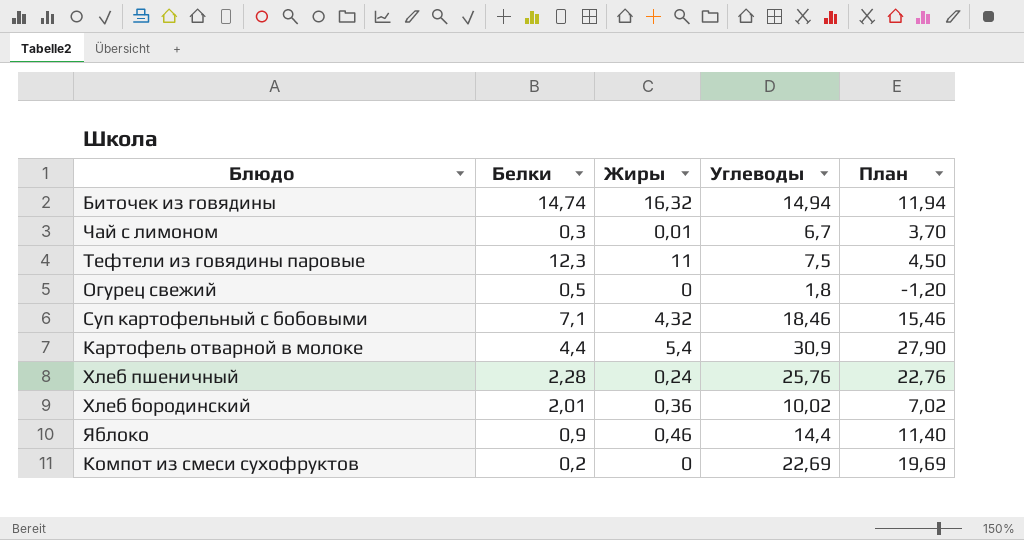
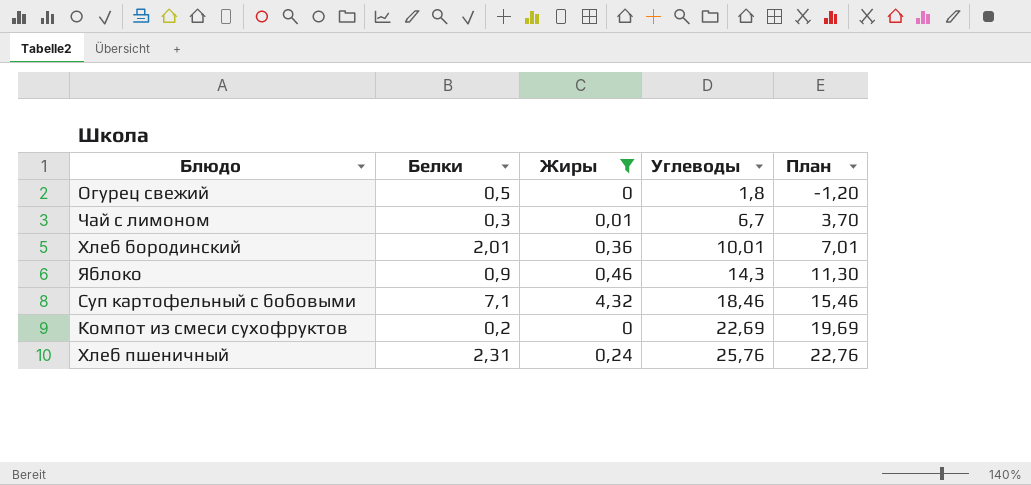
filter: none -> Жиры <= 4,32
row order: none -> Углеводы ascending
Хлеб бородинский | Углеводы: 10,02 -> 10,01
Хлеб бородинский | План: 7,02 -> 7,01
Яблоко | Углеводы: 14,4 -> 14,3
Яблоко | План: 11,40 -> 11,30
Хлеб пшеничный | Белки: 2,28 -> 2,31

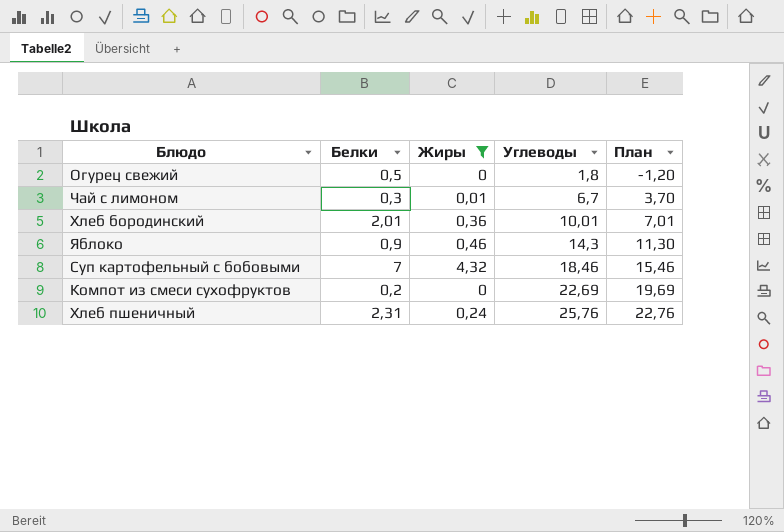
Суп картофельный с бобовыми | Белки: 7,1 -> 7

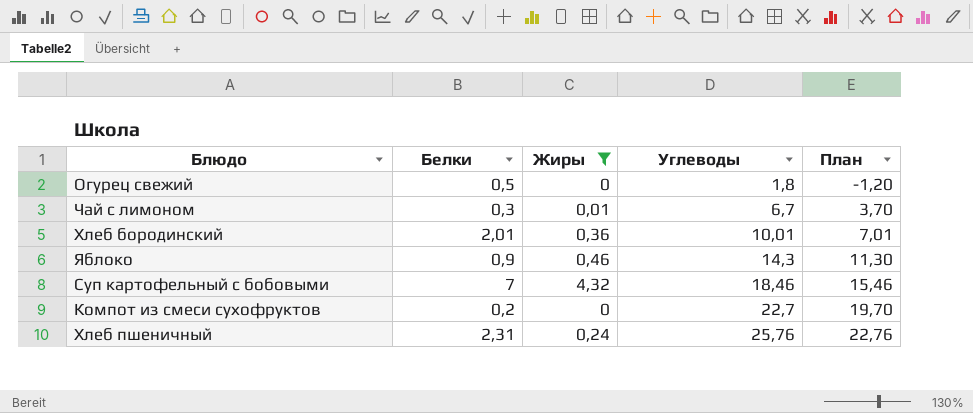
Компот из смеси сухофруктов | Углеводы: 22,69 -> 22,7
Компот из смеси сухофруктов | План: 19,69 -> 19,70

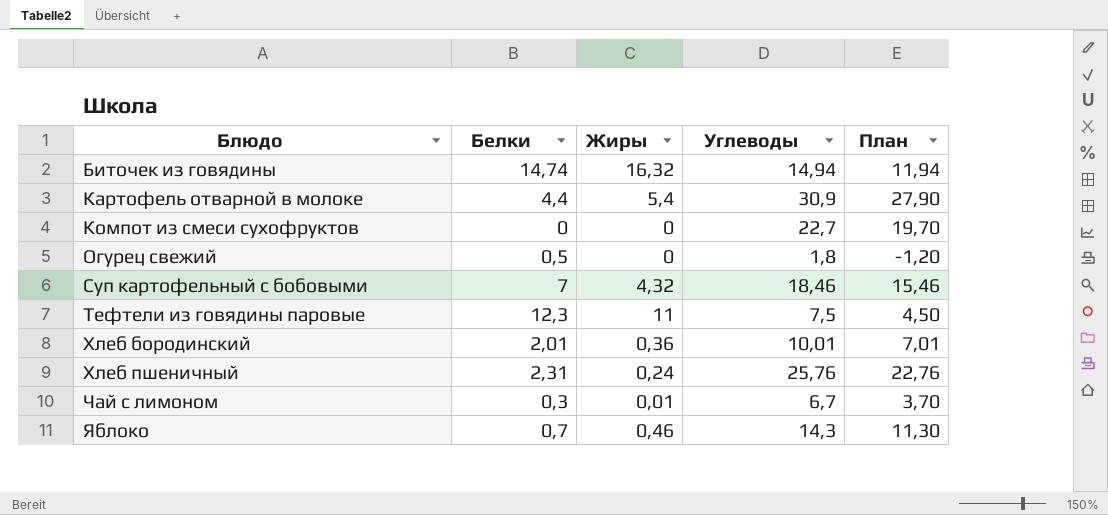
filter: Жиры <= 4,32 -> none
row order: Углеводы ascending -> Блюдо ascending
Компот из смеси сухофруктов | Белки: 0,2 -> 0
Яблоко | Белки: 0,9 -> 0,7

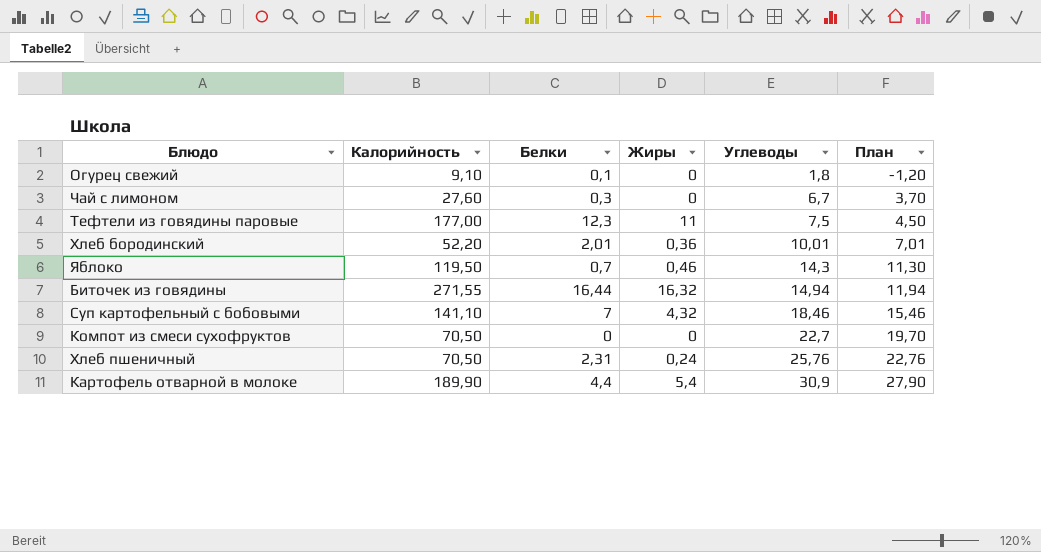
row order: Блюдо ascending -> Углеводы ascending
column Калорийность | position: none -> 2
Огурец свежий | Белки: 0,5 -> 0,1
Чай с лимоном | Жиры: 0,01 -> 0
Биточек из говядины | Белки: 14,74 -> 16,44

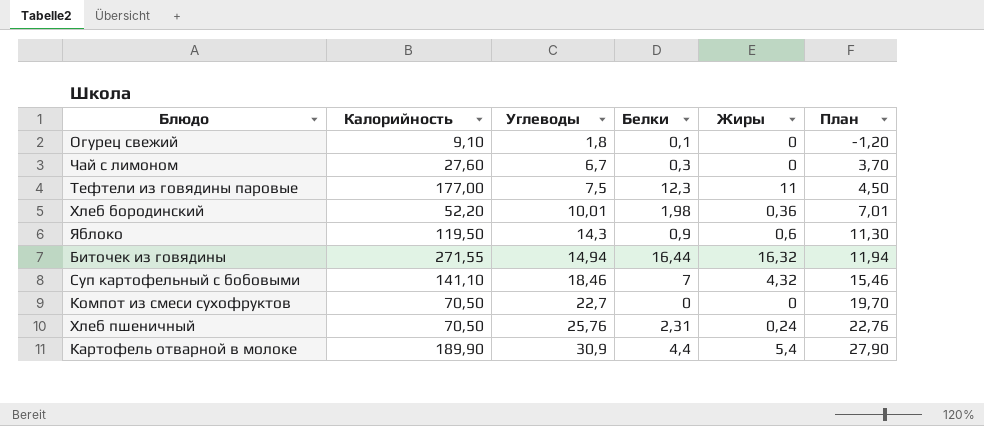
column Углеводы | position: 5 -> 3
Хлеб бородинский | Белки: 2,01 -> 1,98
Яблоко | Белки: 0,7 -> 0,9
Яблоко | Жиры: 0,46 -> 0,6

